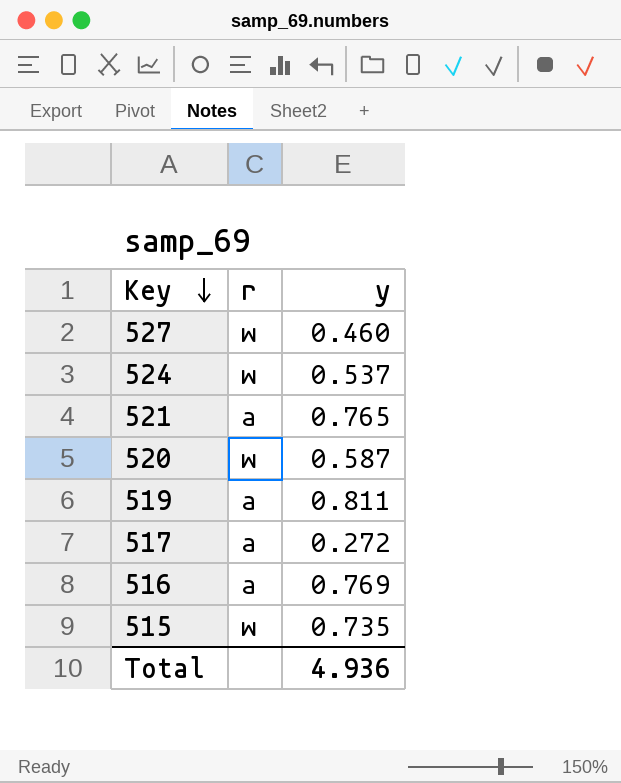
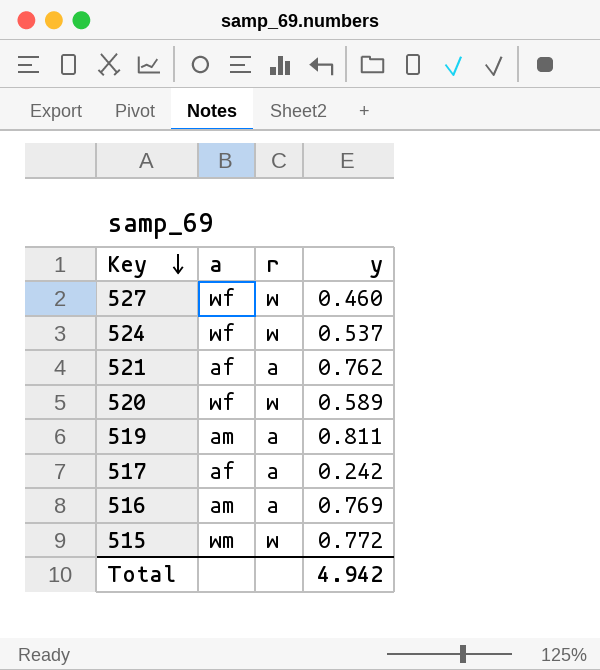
column a | position: none -> 2
521 | y: 0.765 -> 0.762
520 | y: 0.587 -> 0.589
517 | y: 0.272 -> 0.242
515 | y: 0.735 -> 0.772
Total | y: 4.936 -> 4.942

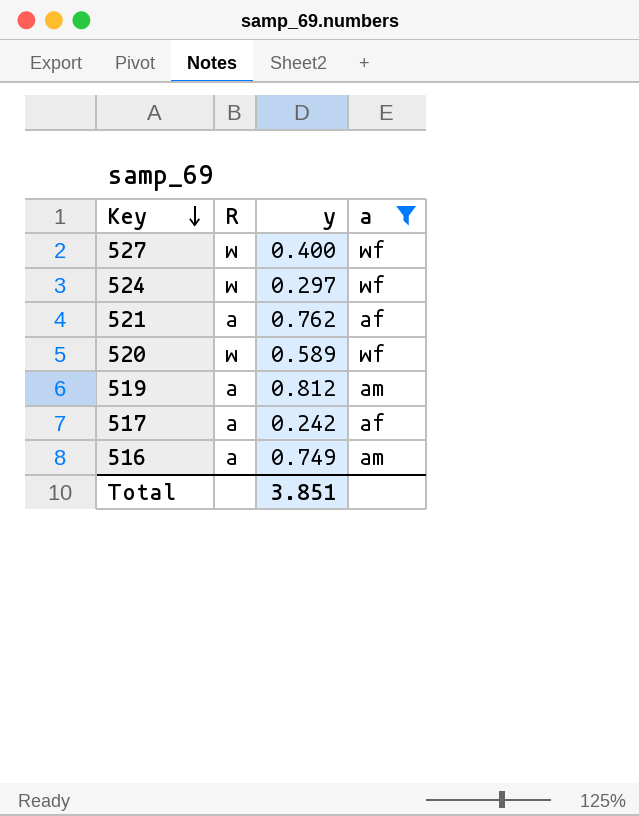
filter: none -> a != wm
column name: r -> R
column a | position: 2 -> 4
527 | y: 0.460 -> 0.400
524 | y: 0.537 -> 0.297
519 | y: 0.811 -> 0.812
516 | y: 0.769 -> 0.749
Total | y: 4.942 -> 3.851

